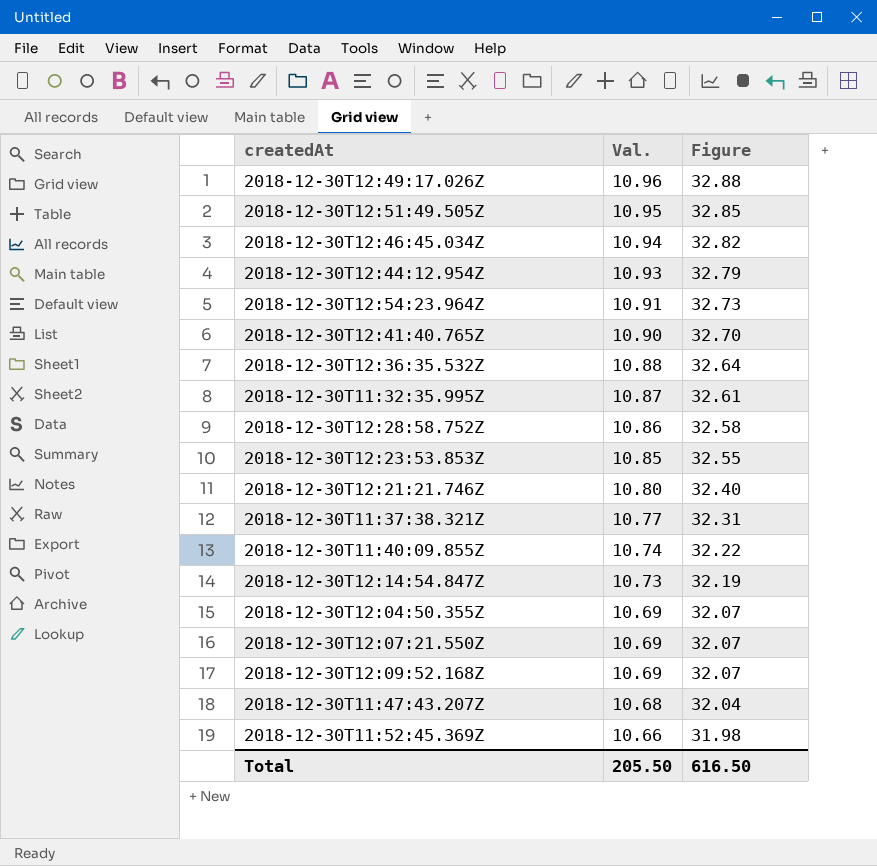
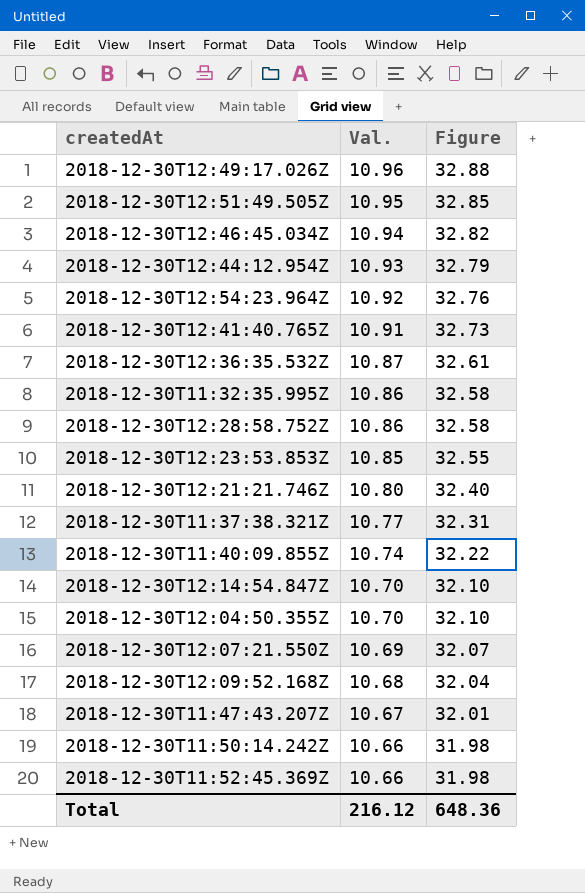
2018-12-30T12:54:23.964Z | Val.: 10.91 -> 10.92
2018-12-30T12:54:23.964Z | Figure: 32.73 -> 32.76
2018-12-30T12:41:40.765Z | Val.: 10.90 -> 10.91
2018-12-30T12:41:40.765Z | Figure: 32.70 -> 32.73
2018-12-30T12:36:35.532Z | Val.: 10.88 -> 10.87
2018-12-30T12:36:35.532Z | Figure: 32.64 -> 32.61
2018-12-30T11:32:35.995Z | Val.: 10.87 -> 10.86
2018-12-30T11:32:35.995Z | Figure: 32.61 -> 32.58
2018-12-30T12:14:54.847Z | Val.: 10.73 -> 10.70
2018-12-30T12:14:54.847Z | Figure: 32.19 -> 32.10
2018-12-30T12:04:50.355Z | Val.: 10.69 -> 10.70
2018-12-30T12:04:50.355Z | Figure: 32.07 -> 32.10
2018-12-30T12:09:52.168Z | Val.: 10.69 -> 10.68
2018-12-30T12:09:52.168Z | Figure: 32.07 -> 32.04
2018-12-30T11:47:43.207Z | Val.: 10.68 -> 10.67
2018-12-30T11:47:43.207Z | Figure: 32.04 -> 32.01
row 2018-12-30T11:50:14.242Z: none -> 10.66 | 31.98
Total | Val.: 205.50 -> 216.12
Total | Figure: 616.50 -> 648.36

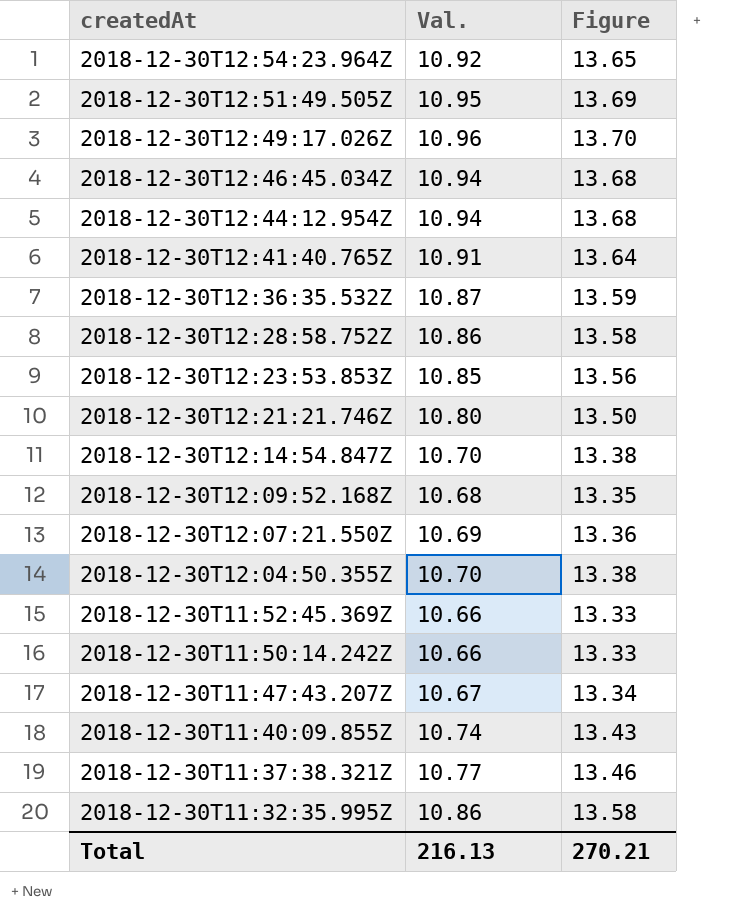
row order: Val. descending -> createdAt descending
column Figure | formula: [Val.] * 3 -> [Val.] * 1.25
2018-12-30T12:44:12.954Z | Val.: 10.93 -> 10.94
Total | Val.: 216.12 -> 216.13
Total | Figure: 648.36 -> 270.21

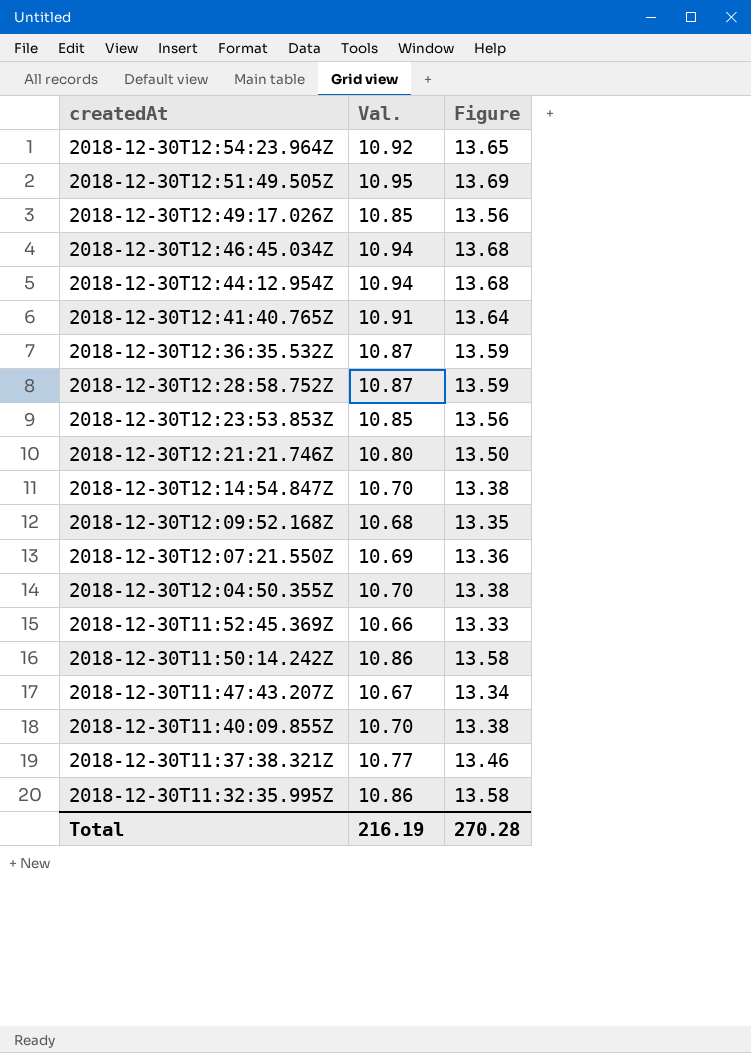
2018-12-30T12:49:17.026Z | Val.: 10.96 -> 10.85
2018-12-30T12:49:17.026Z | Figure: 13.70 -> 13.56
2018-12-30T12:28:58.752Z | Val.: 10.86 -> 10.87
2018-12-30T12:28:58.752Z | Figure: 13.58 -> 13.59
2018-12-30T11:50:14.242Z | Val.: 10.66 -> 10.86
2018-12-30T11:50:14.242Z | Figure: 13.33 -> 13.58
2018-12-30T11:40:09.855Z | Val.: 10.74 -> 10.70
2018-12-30T11:40:09.855Z | Figure: 13.43 -> 13.38
Total | Val.: 216.13 -> 216.19
Total | Figure: 270.21 -> 270.28

